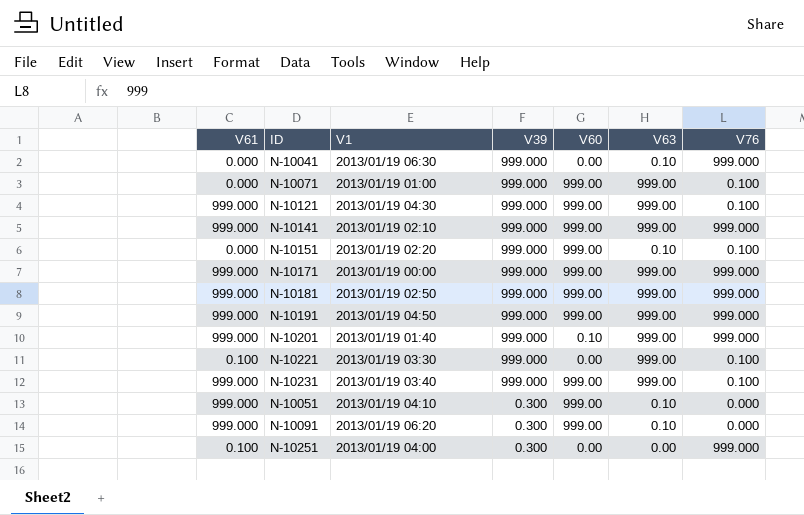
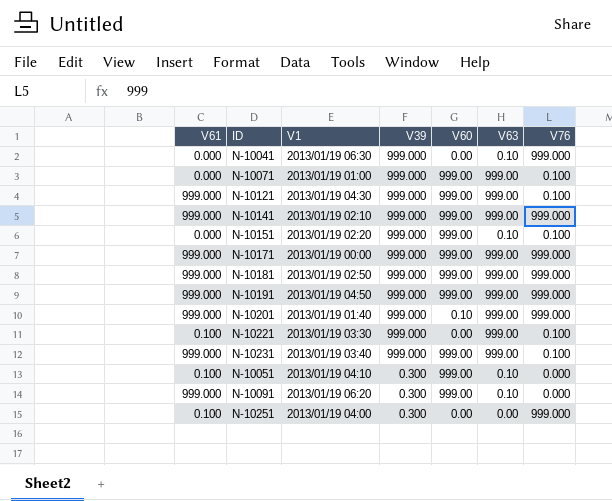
N-10051 | V61: 999.000 -> 0.100

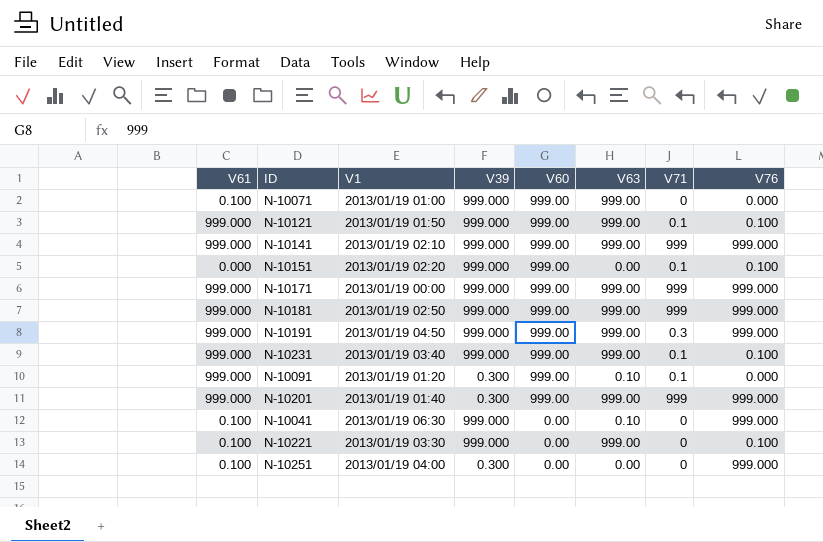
row order: V39 descending -> V60 descending
column V71 | position: none -> 7
row N-10051: 0.100 | 2013/01/19 04:10 | 0.300 | 999.00 | 0.10 | 0.000 -> none
N-10071 | V61: 0.000 -> 0.100
N-10071 | V76: 0.100 -> 0.000
N-10121 | V1: 2013/01/19 04:30 -> 2013/01/19 01:50
N-10151 | V63: 0.10 -> 0.00
N-10091 | V1: 2013/01/19 06:20 -> 2013/01/19 01:20
N-10201 | V39: 999.000 -> 0.300
N-10201 | V60: 0.10 -> 999.00
N-10041 | V61: 0.000 -> 0.100

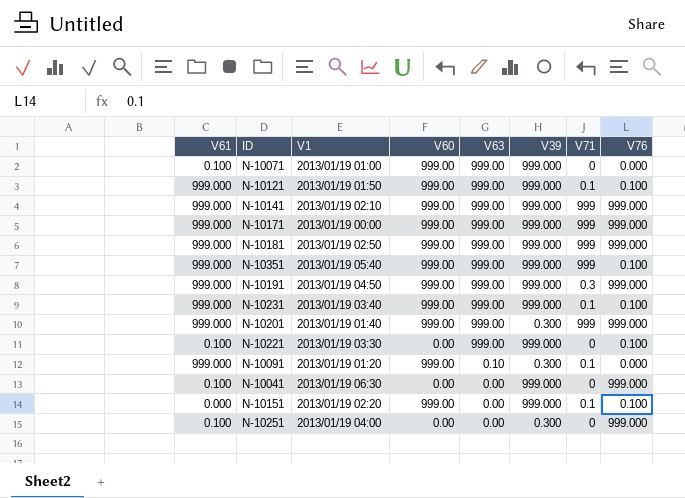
row order: V60 descending -> V63 descending
column V39 | position: 4 -> 6
row N-10351: none -> 999.000 | 2013/01/19 05:40 | 999.00 | 999.00 | 999.000 | 999 | 0.100
N-10041 | V63: 0.10 -> 0.00

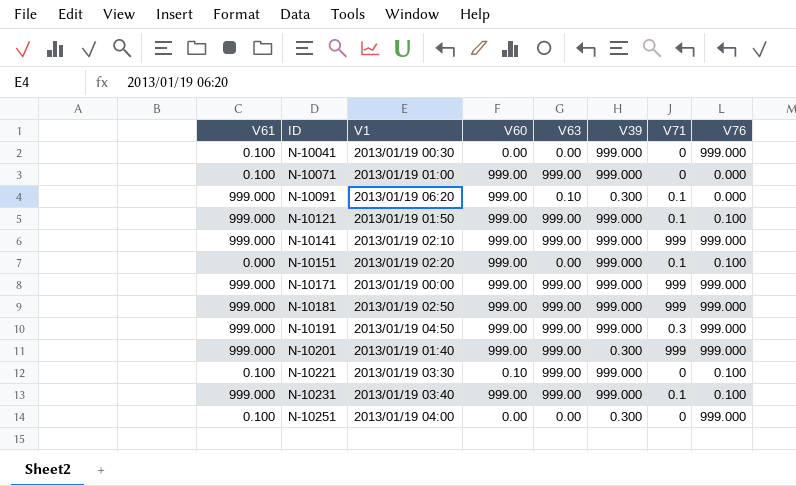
row order: V63 descending -> ID ascending
row N-10351: 999.000 | 2013/01/19 05:40 | 999.00 | 999.00 | 999.000 | 999 | 0.100 -> none
N-10041 | V1: 2013/01/19 06:30 -> 2013/01/19 00:30
N-10091 | V1: 2013/01/19 01:20 -> 2013/01/19 06:20
N-10221 | V60: 0.00 -> 0.10

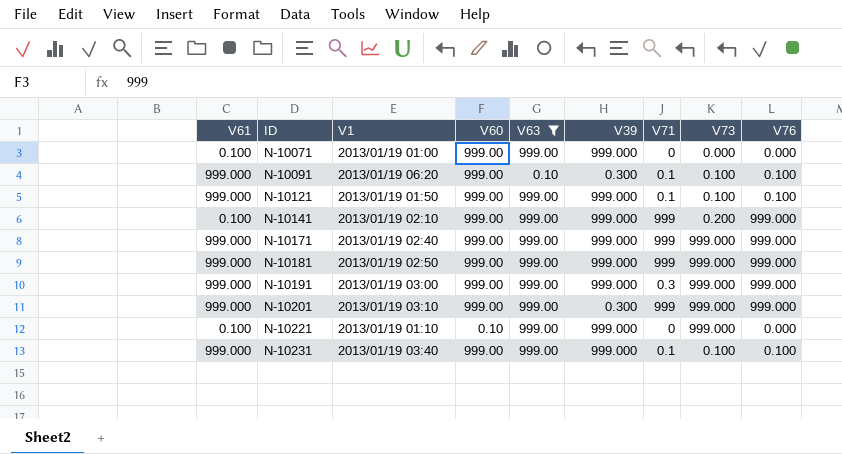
filter: none -> V63 != 0.00
column V73 | position: none -> 8
N-10091 | V76: 0.000 -> 0.100
N-10141 | V61: 999.000 -> 0.100
N-10171 | V1: 2013/01/19 00:00 -> 2013/01/19 02:40
N-10191 | V1: 2013/01/19 04:50 -> 2013/01/19 03:00
N-10201 | V1: 2013/01/19 01:40 -> 2013/01/19 03:10
N-10221 | V1: 2013/01/19 03:30 -> 2013/01/19 01:10
N-10221 | V76: 0.100 -> 0.000

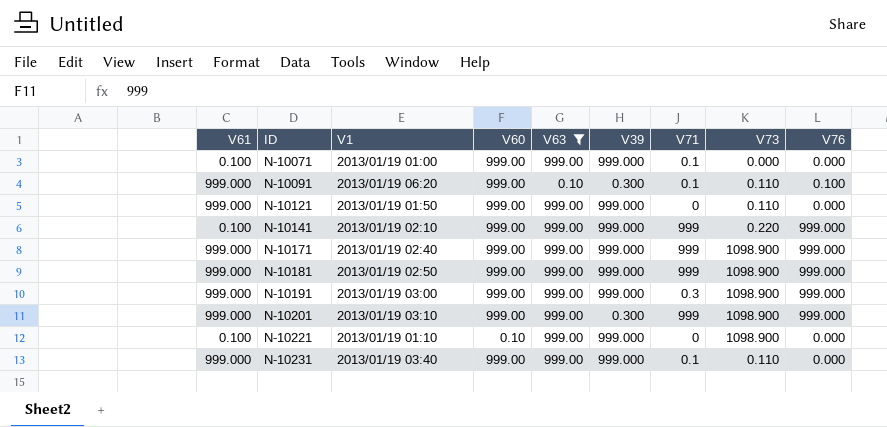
N-10071 | V71: 0 -> 0.1
N-10091 | V73: 0.100 -> 0.110
N-10121 | V71: 0.1 -> 0
N-10121 | V73: 0.100 -> 0.110
N-10121 | V76: 0.100 -> 0.000
N-10141 | V73: 0.200 -> 0.220
N-10171 | V73: 999.000 -> 1098.900
N-10181 | V73: 999.000 -> 1098.900
N-10191 | V73: 999.000 -> 1098.900
N-10201 | V73: 999.000 -> 1098.900
N-10221 | V73: 999.000 -> 1098.900
N-10231 | V73: 0.100 -> 0.110
N-10231 | V76: 0.100 -> 0.000

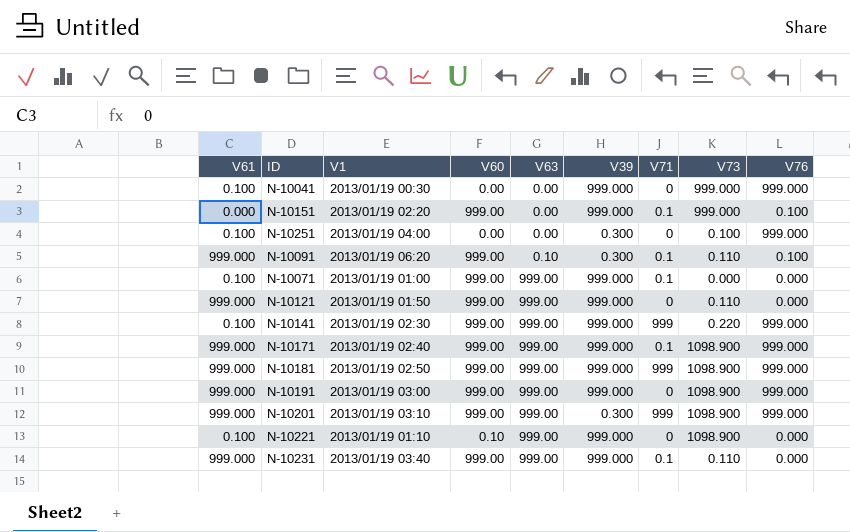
filter: V63 != 0.00 -> none
row order: ID ascending -> V63 ascending
N-10141 | V1: 2013/01/19 02:10 -> 2013/01/19 02:30
N-10171 | V71: 999 -> 0.1
N-10191 | V71: 0.3 -> 0

